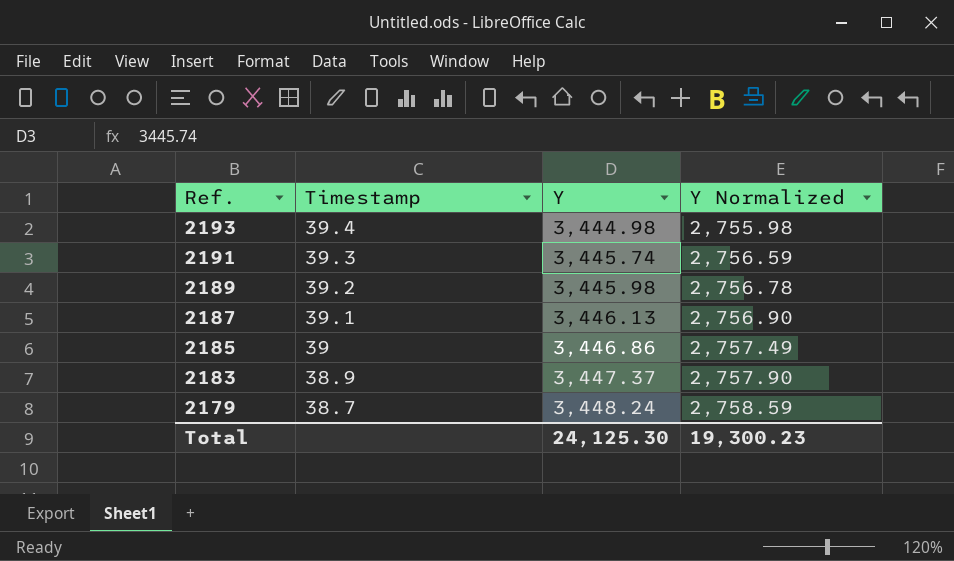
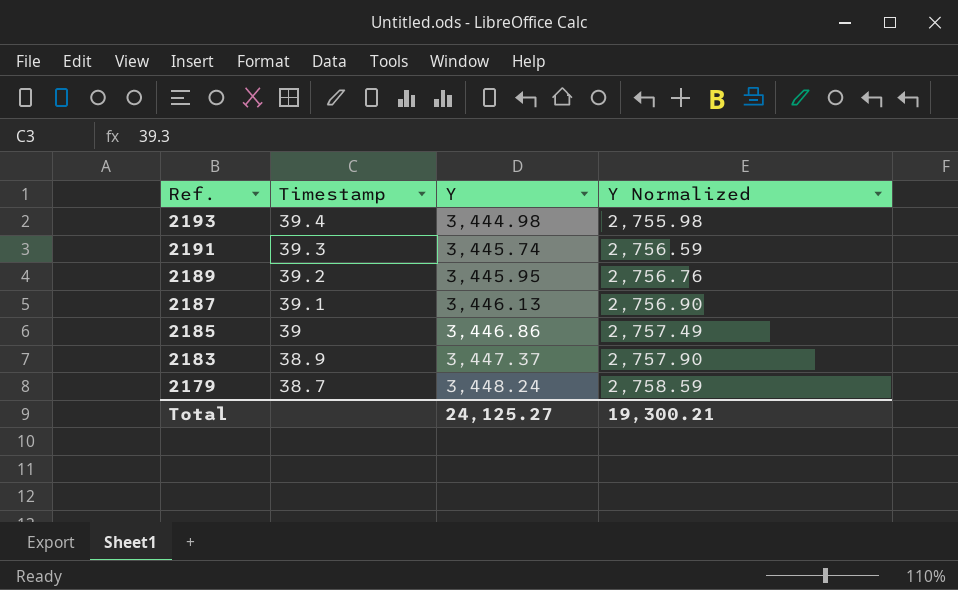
2189 | Y: 3,445.98 -> 3,445.95
2189 | Y Normalized: 2,756.78 -> 2,756.76
Total | Y: 24,125.30 -> 24,125.27
Total | Y Normalized: 19,300.23 -> 19,300.21

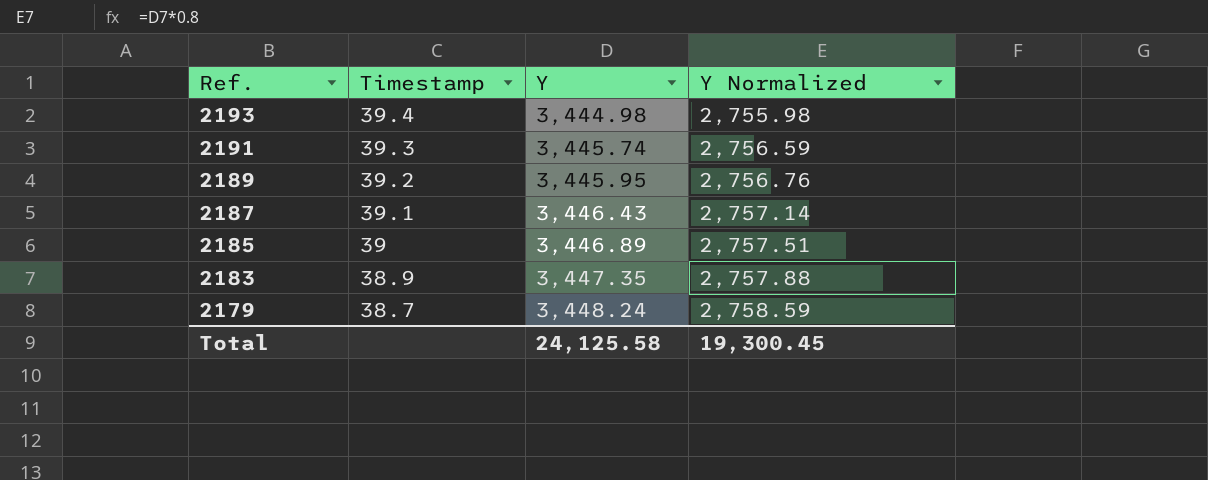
2187 | Y: 3,446.13 -> 3,446.43
2187 | Y Normalized: 2,756.90 -> 2,757.14
2185 | Y: 3,446.86 -> 3,446.89
2185 | Y Normalized: 2,757.49 -> 2,757.51
2183 | Y: 3,447.37 -> 3,447.35
2183 | Y Normalized: 2,757.90 -> 2,757.88
Total | Y: 24,125.27 -> 24,125.58
Total | Y Normalized: 19,300.21 -> 19,300.45

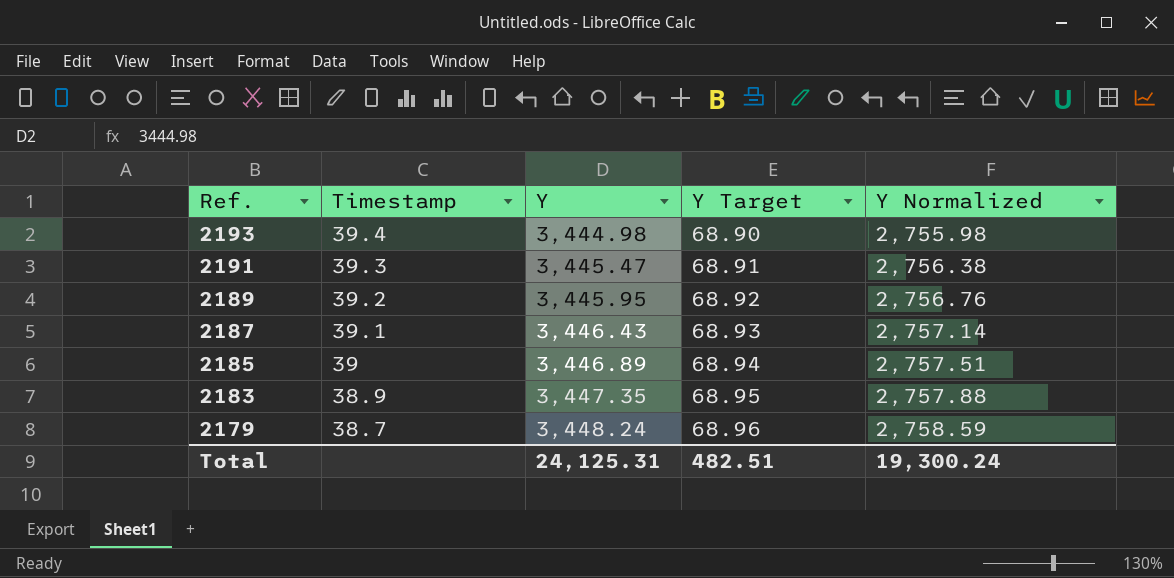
column Y Target | formula: none -> [Y] * 0.02
2191 | Y: 3,445.74 -> 3,445.47
2191 | Y Normalized: 2,756.59 -> 2,756.38
Total | Y: 24,125.58 -> 24,125.31
Total | Y Normalized: 19,300.45 -> 19,300.24

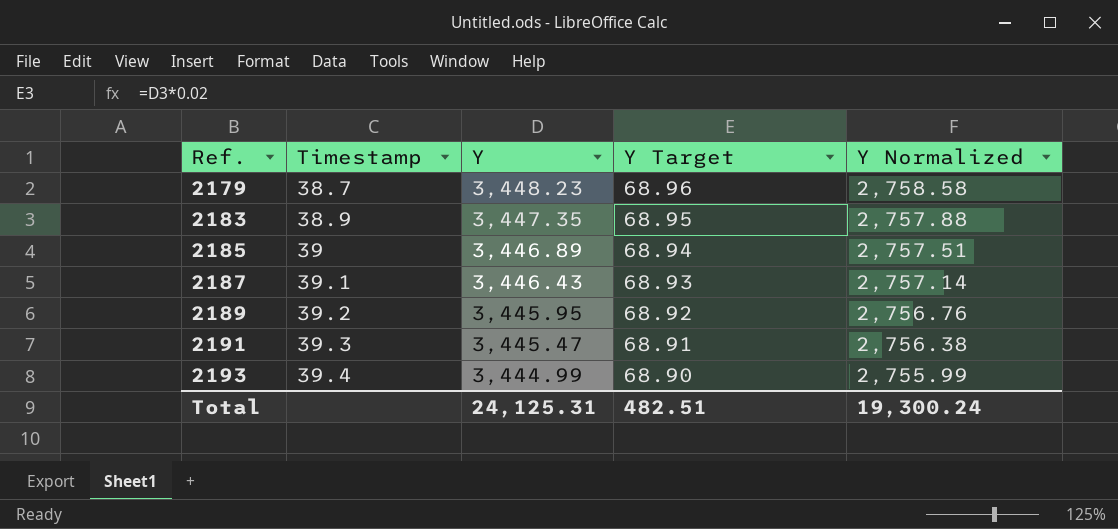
row order: Ref. descending -> Ref. ascending
2179 | Y: 3,448.24 -> 3,448.23
2179 | Y Normalized: 2,758.59 -> 2,758.58
2193 | Y: 3,444.98 -> 3,444.99
2193 | Y Normalized: 2,755.98 -> 2,755.99

